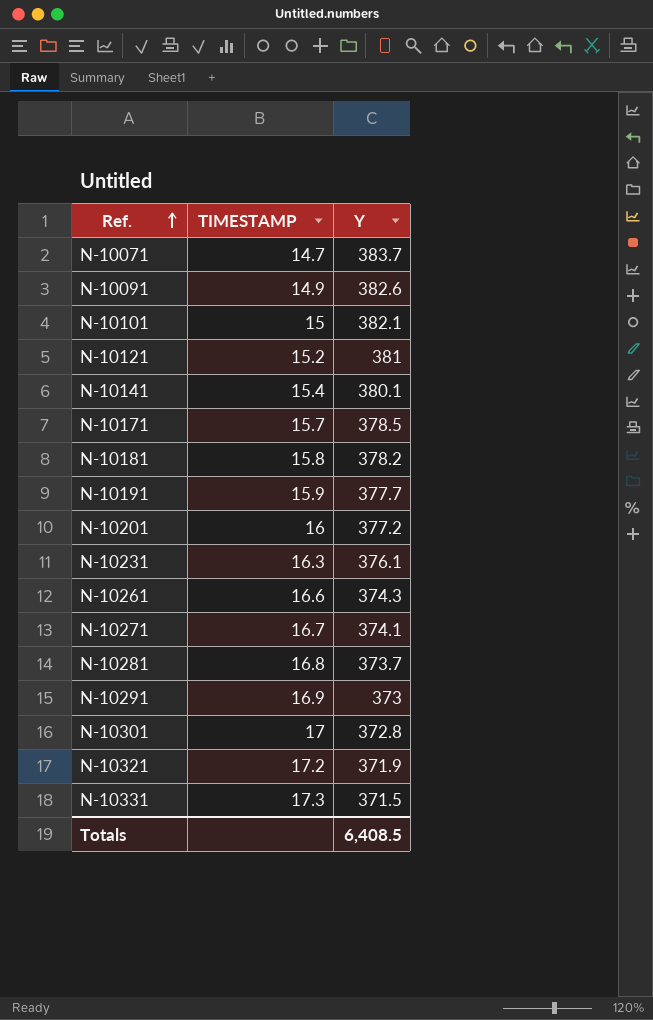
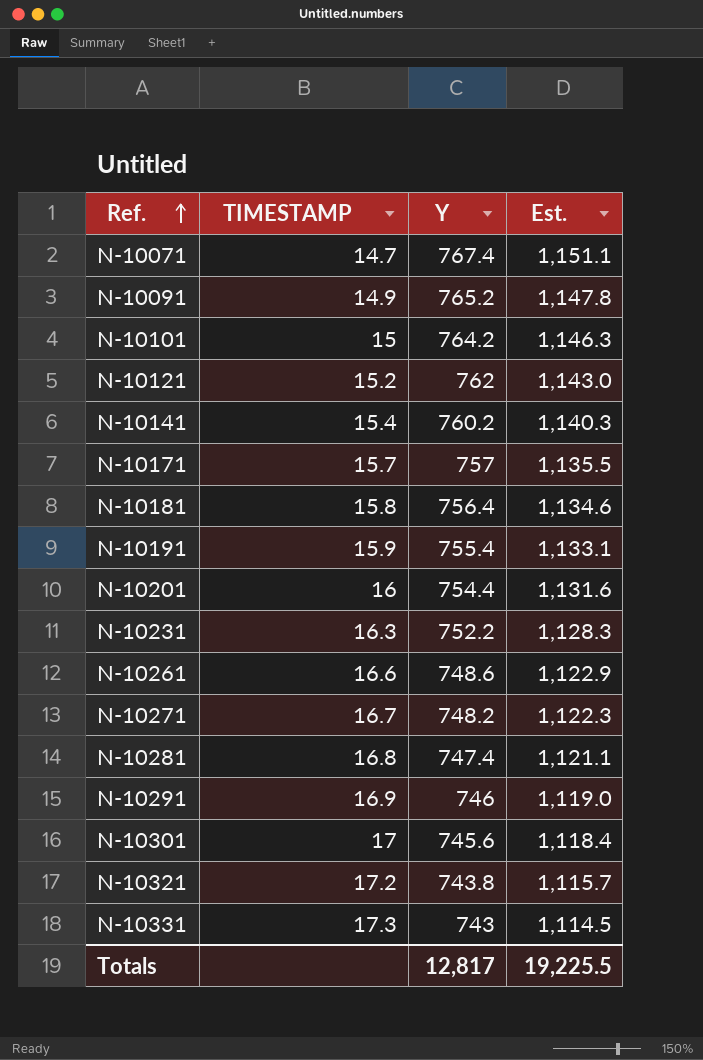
column Est. | formula: none -> [Y] * 1.5
N-10071 | Y: 383.7 -> 767.4
N-10091 | Y: 382.6 -> 765.2
N-10101 | Y: 382.1 -> 764.2
N-10121 | Y: 381 -> 762
N-10141 | Y: 380.1 -> 760.2
N-10171 | Y: 378.5 -> 757
N-10181 | Y: 378.2 -> 756.4
N-10191 | Y: 377.7 -> 755.4
N-10201 | Y: 377.2 -> 754.4
N-10231 | Y: 376.1 -> 752.2
N-10261 | Y: 374.3 -> 748.6
N-10271 | Y: 374.1 -> 748.2
N-10281 | Y: 373.7 -> 747.4
N-10291 | Y: 373 -> 746
N-10301 | Y: 372.8 -> 745.6
N-10321 | Y: 371.9 -> 743.8
N-10331 | Y: 371.5 -> 743
Totals | Y: 6,408.5 -> 12,817

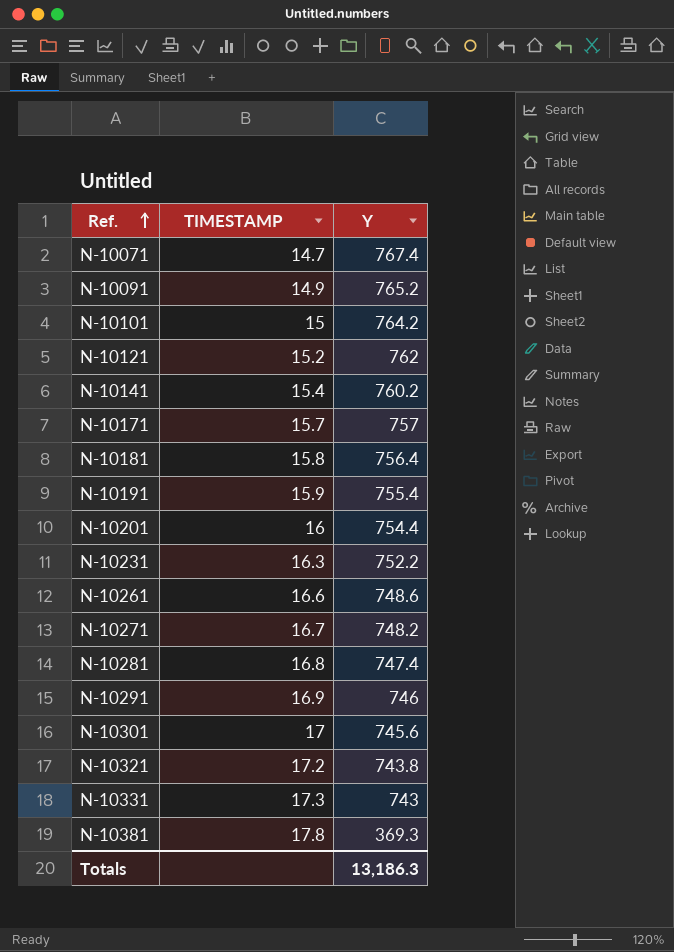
column Est. | formula: [Y] * 1.5 -> none
row N-10381: none -> 17.8 | 369.3
Totals | Y: 12,817 -> 13,186.3

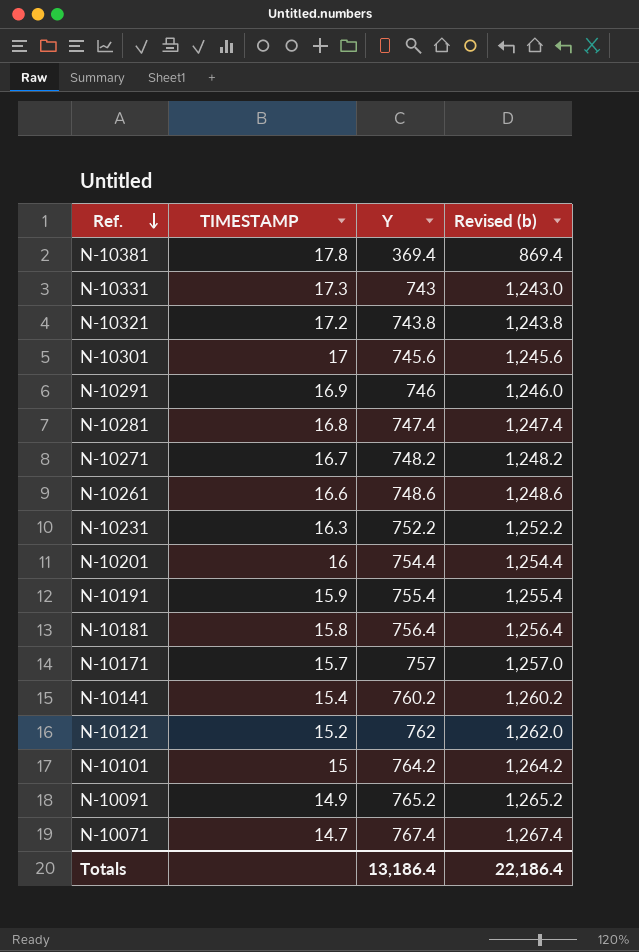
row order: Ref. ascending -> Ref. descending
column Revised (b) | formula: none -> [Y] + 500
N-10381 | Y: 369.3 -> 369.4
Totals | Y: 13,186.3 -> 13,186.4

